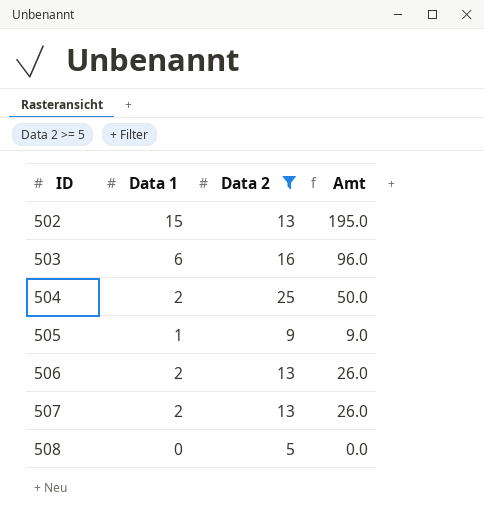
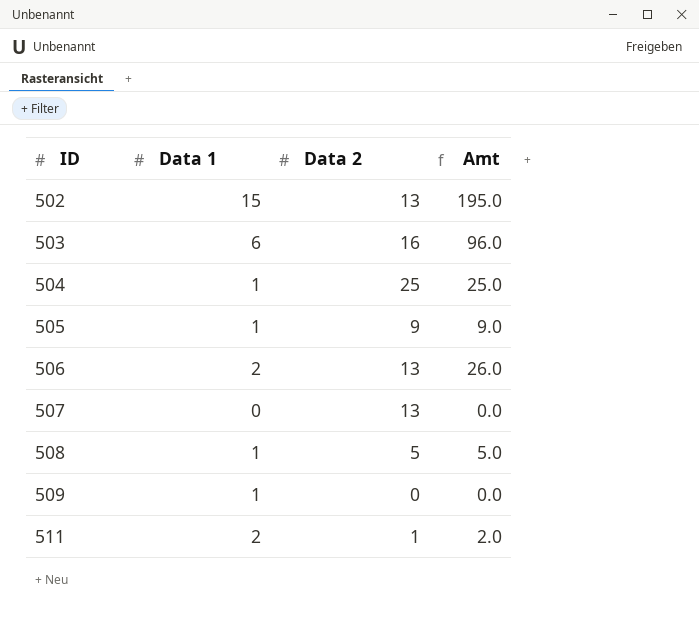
filter: Data 2 >= 5 -> none
504 | Data 1: 2 -> 1
504 | Amt: 50.0 -> 25.0
507 | Data 1: 2 -> 0
507 | Amt: 26.0 -> 0.0
508 | Data 1: 0 -> 1
508 | Amt: 0.0 -> 5.0

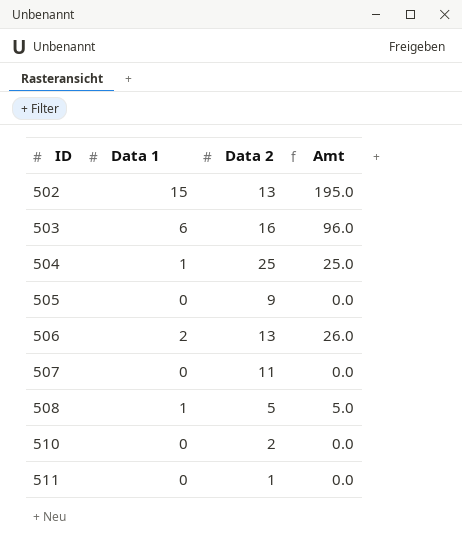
row 509: 1 | 0 | 0.0 -> none
505 | Data 1: 1 -> 0
505 | Amt: 9.0 -> 0.0
507 | Data 2: 13 -> 11
row 510: none -> 0 | 2 | 0.0
511 | Data 1: 2 -> 0
511 | Amt: 2.0 -> 0.0

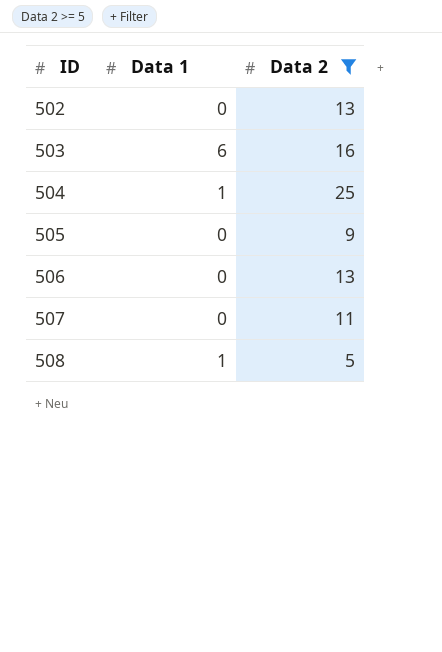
filter: none -> Data 2 >= 5
column Amt | formula: [Data 1] * [Data 2] -> none
502 | Data 1: 15 -> 0
506 | Data 1: 2 -> 0

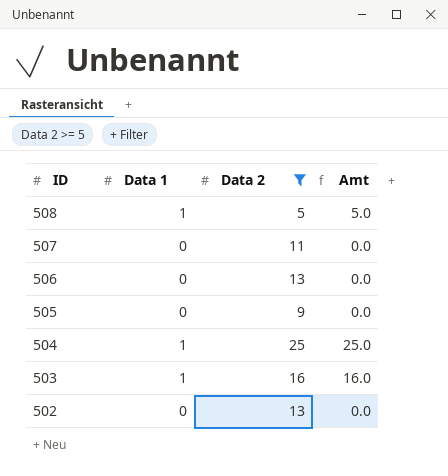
row order: ID ascending -> ID descending
column Amt | formula: none -> [Data 1] * [Data 2]
503 | Data 1: 6 -> 1

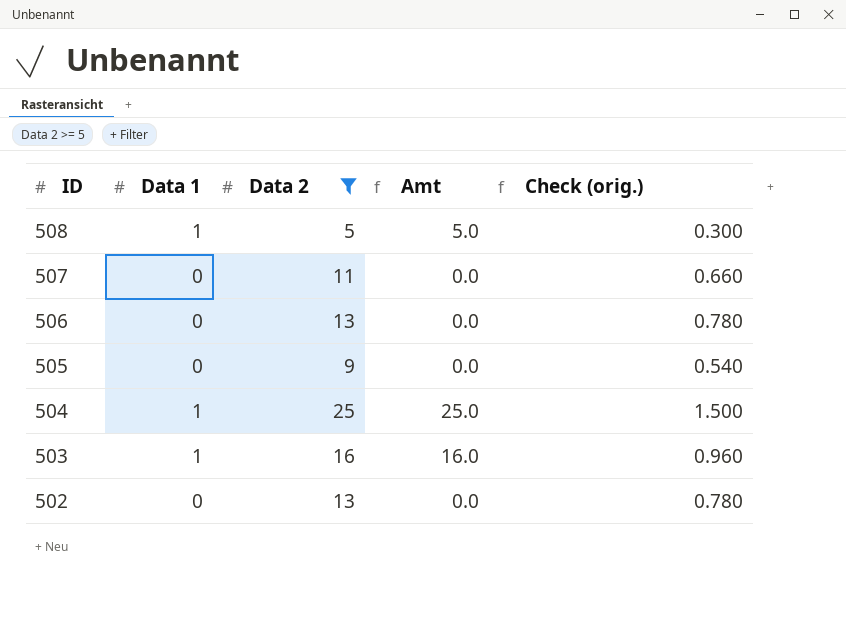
column Check (orig.) | formula: none -> [Data 2] * 0.06

